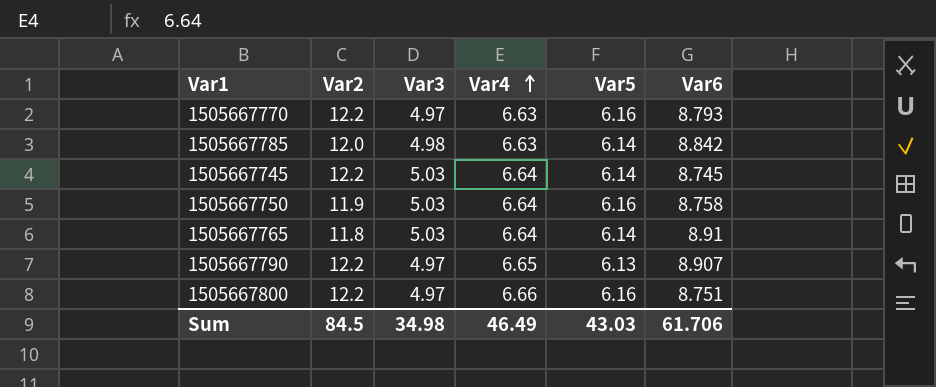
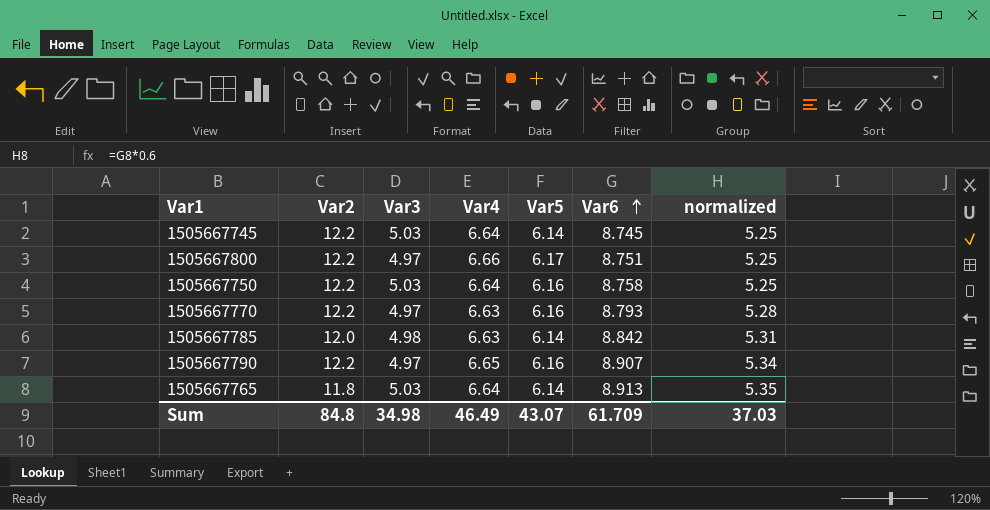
row order: Var4 ascending -> Var6 ascending
column normalized | formula: none -> [Var6] * 0.6
1505667800 | Var5: 6.16 -> 6.17
1505667750 | Var2: 11.9 -> 12.2
1505667790 | Var5: 6.13 -> 6.16
1505667765 | Var6: 8.91 -> 8.913
Sum | Var2: 84.5 -> 84.8
Sum | Var5: 43.03 -> 43.07
Sum | Var6: 61.706 -> 61.709

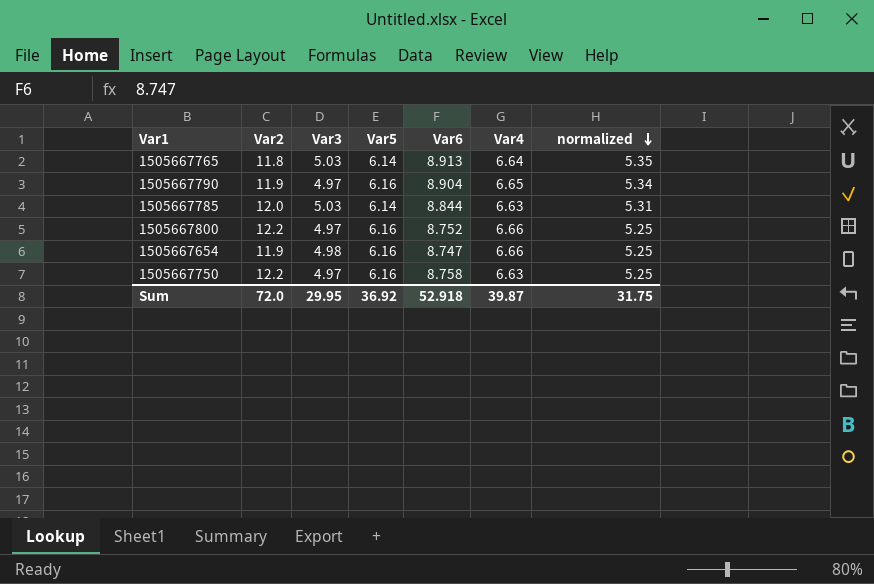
row order: Var6 ascending -> normalized descending
column Var4 | position: 4 -> 6
row 1505667745: 12.2 | 5.03 | 6.64 | 6.14 | 8.745 | 5.25 -> none
row 1505667770: 12.2 | 4.97 | 6.63 | 6.16 | 8.793 | 5.28 -> none
1505667790 | Var2: 12.2 -> 11.9
1505667790 | Var6: 8.907 -> 8.904
1505667785 | Var3: 4.98 -> 5.03
1505667785 | Var6: 8.842 -> 8.844
1505667800 | Var5: 6.17 -> 6.16
1505667800 | Var6: 8.751 -> 8.752
row 1505667654: none -> 11.9 | 4.98 | 6.16 | 8.747 | 6.66 | 5.25
1505667750 | Var3: 5.03 -> 4.97
1505667750 | Var4: 6.64 -> 6.63
Sum | Var2: 84.8 -> 72.0
Sum | Var3: 34.98 -> 29.95
Sum | Var5: 43.07 -> 36.92
Sum | Var6: 61.709 -> 52.918
Sum | Var4: 46.49 -> 39.87
Sum | normalized: 37.03 -> 31.75

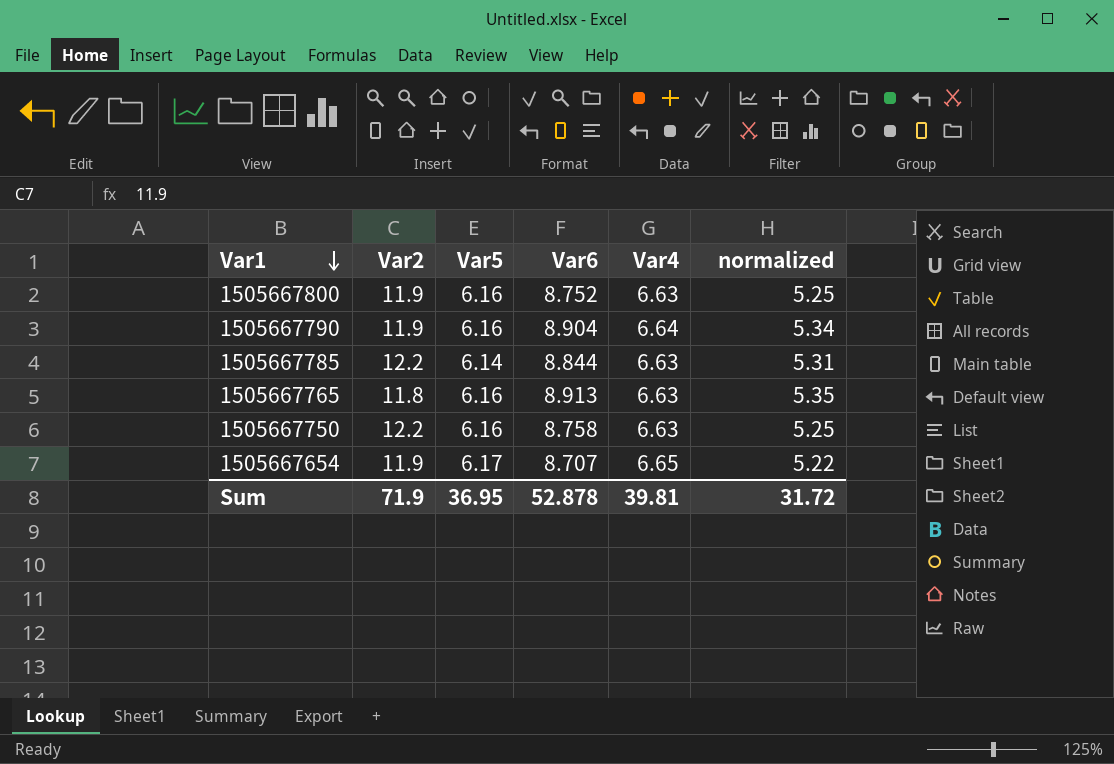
row order: normalized descending -> Var1 descending
column Var3 | position: 3 -> none
1505667800 | Var2: 12.2 -> 11.9
1505667800 | Var4: 6.66 -> 6.63
1505667790 | Var4: 6.65 -> 6.64
1505667785 | Var2: 12.0 -> 12.2
1505667765 | Var5: 6.14 -> 6.16
1505667765 | Var4: 6.64 -> 6.63
1505667654 | Var5: 6.16 -> 6.17
1505667654 | Var6: 8.747 -> 8.707
1505667654 | Var4: 6.66 -> 6.65
1505667654 | normalized: 5.25 -> 5.22
Sum | Var2: 72.0 -> 71.9
Sum | Var5: 36.92 -> 36.95
Sum | Var6: 52.918 -> 52.878
Sum | Var4: 39.87 -> 39.81
Sum | normalized: 31.75 -> 31.72

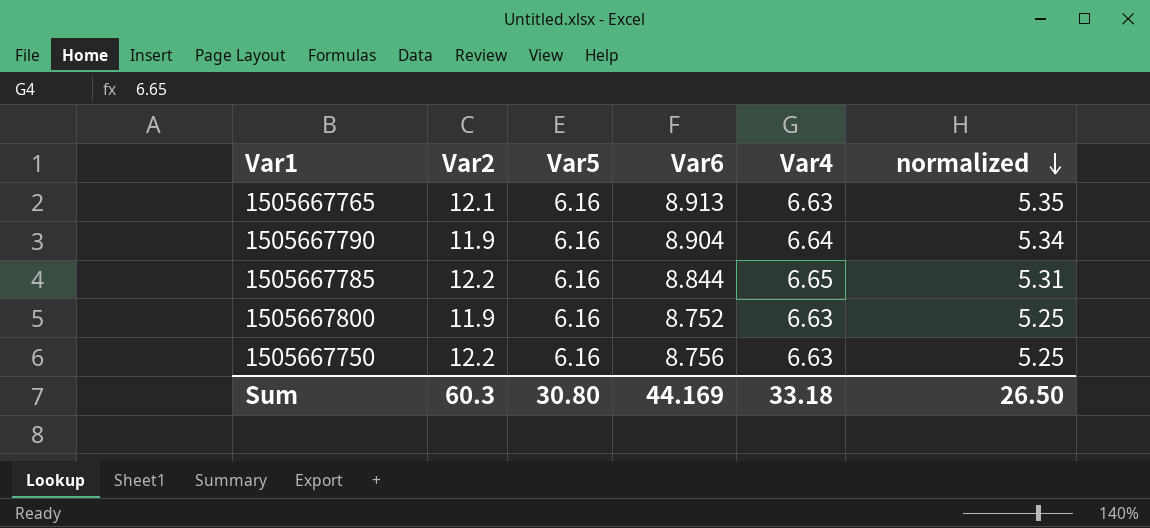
row order: Var1 descending -> normalized descending
row 1505667654: 11.9 | 6.17 | 8.707 | 6.65 | 5.22 -> none
1505667765 | Var2: 11.8 -> 12.1
1505667785 | Var5: 6.14 -> 6.16
1505667785 | Var4: 6.63 -> 6.65
1505667750 | Var6: 8.758 -> 8.756
Sum | Var2: 71.9 -> 60.3
Sum | Var5: 36.95 -> 30.80
Sum | Var6: 52.878 -> 44.169
Sum | Var4: 39.81 -> 33.18
Sum | normalized: 31.72 -> 26.50

